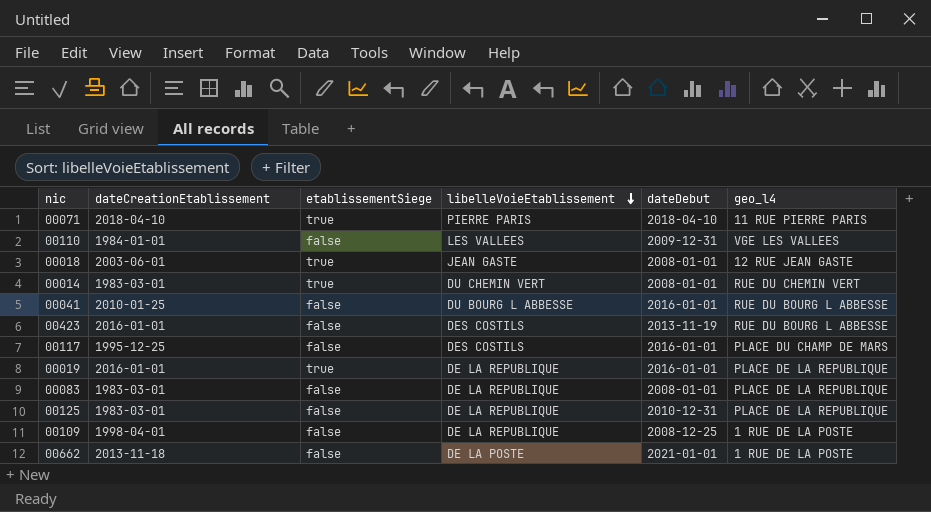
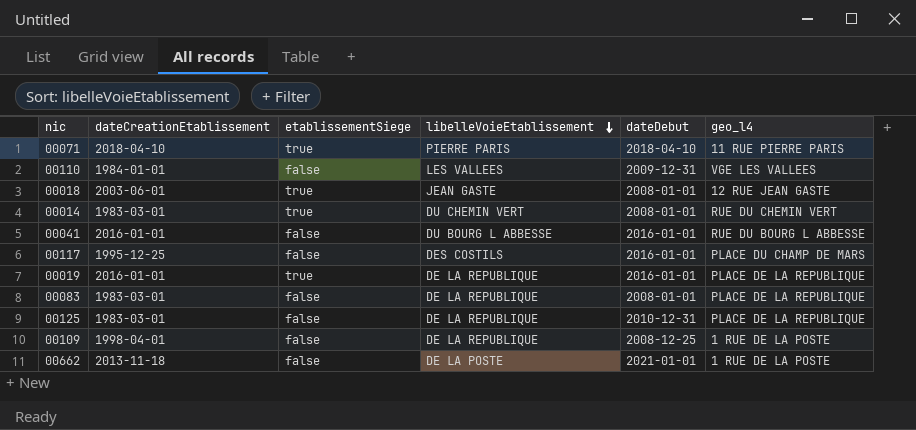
row 00423: 2016-01-01 | false | DES COSTILS | 2013-11-19 | RUE DU BOURG L ABBESSE -> none
00041 | dateCreationEtablissement: 2010-01-25 -> 2016-01-01

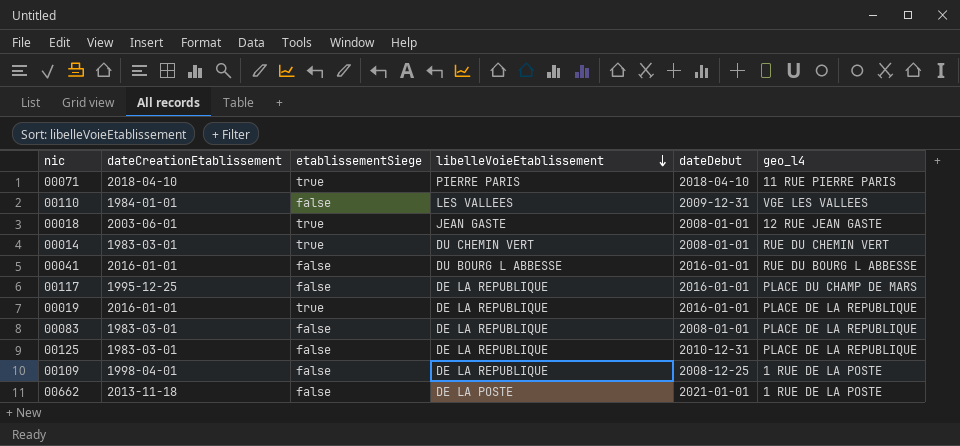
00117 | libelleVoieEtablissement: DES COSTILS -> DE LA REPUBLIQUE

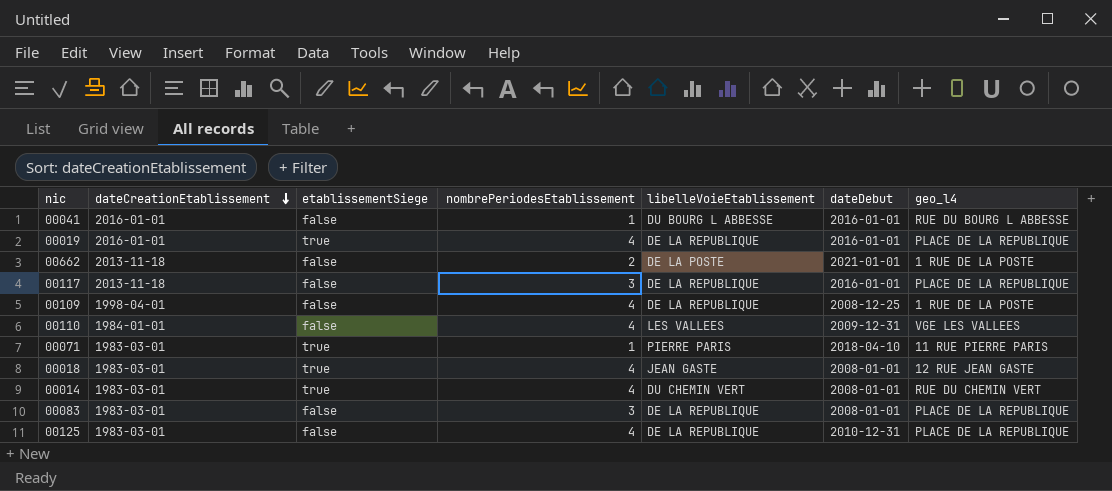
row order: libelleVoieEtablissement descending -> dateCreationEtablissement descending
column nombrePeriodesEtablissement | position: none -> 4
00117 | dateCreationEtablissement: 1995-12-25 -> 2013-11-18
00117 | geo_l4: PLACE DU CHAMP DE MARS -> PLACE DE LA REPUBLIQUE
00071 | dateCreationEtablissement: 2018-04-10 -> 1983-03-01
00018 | dateCreationEtablissement: 2003-06-01 -> 1983-03-01

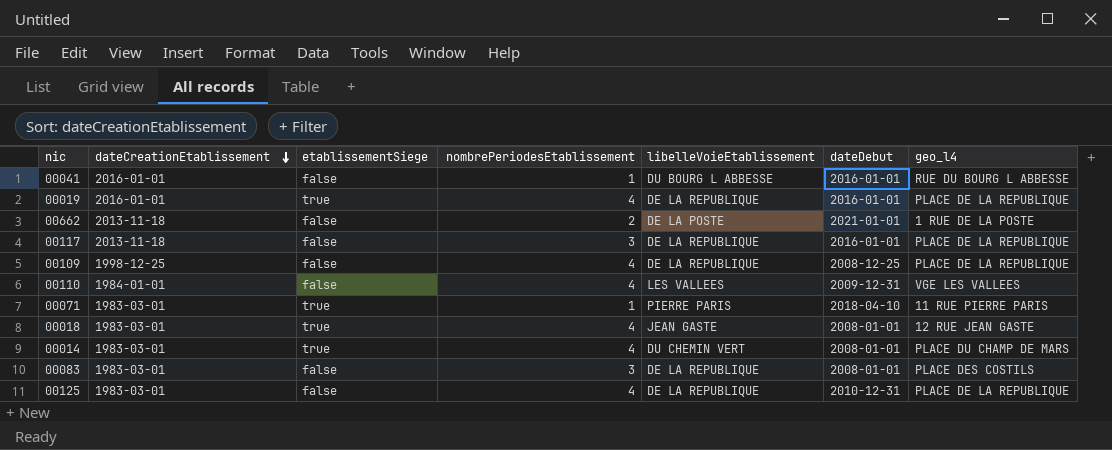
00109 | dateCreationEtablissement: 1998-04-01 -> 1998-12-25
00109 | geo_l4: 1 RUE DE LA POSTE -> PLACE DE LA REPUBLIQUE
00014 | geo_l4: RUE DU CHEMIN VERT -> PLACE DU CHAMP DE MARS
00083 | geo_l4: PLACE DE LA REPUBLIQUE -> PLACE DES COSTILS

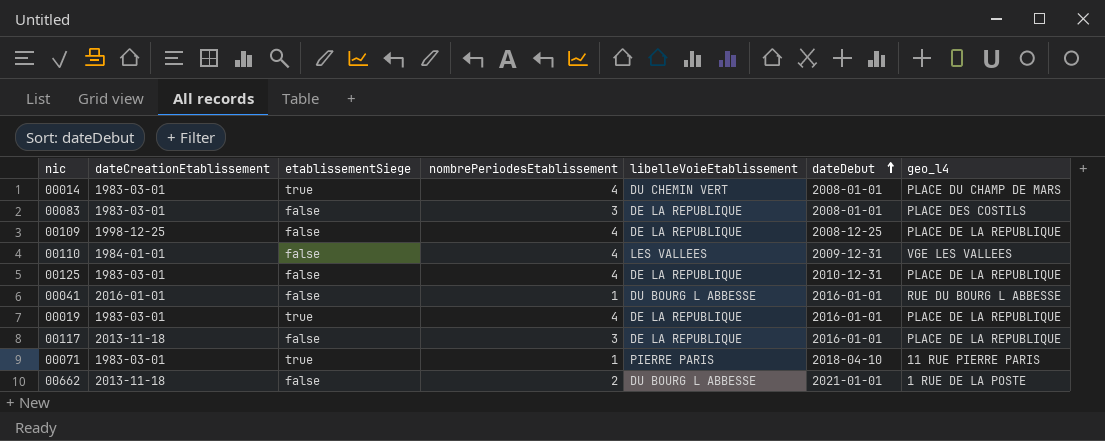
row order: dateCreationEtablissement descending -> dateDebut ascending
row 00018: 1983-03-01 | true | 4 | JEAN GASTE | 2008-01-01 | 12 RUE JEAN GASTE -> none
00019 | dateCreationEtablissement: 2016-01-01 -> 1983-03-01
00662 | libelleVoieEtablissement: DE LA POSTE -> DU BOURG L ABBESSE

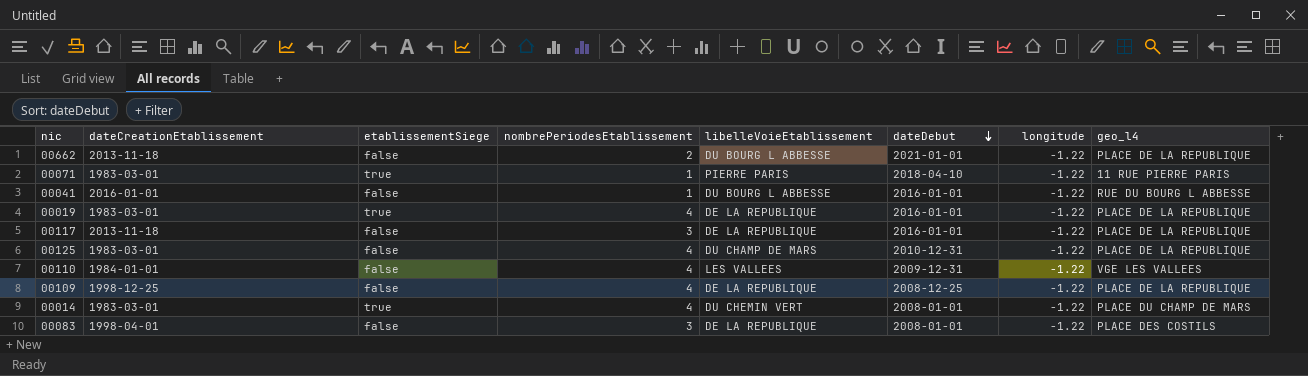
row order: dateDebut ascending -> dateDebut descending
column longitude | position: none -> 7
00662 | geo_l4: 1 RUE DE LA POSTE -> PLACE DE LA REPUBLIQUE
00125 | libelleVoieEtablissement: DE LA REPUBLIQUE -> DU CHAMP DE MARS
00083 | dateCreationEtablissement: 1983-03-01 -> 1998-04-01

